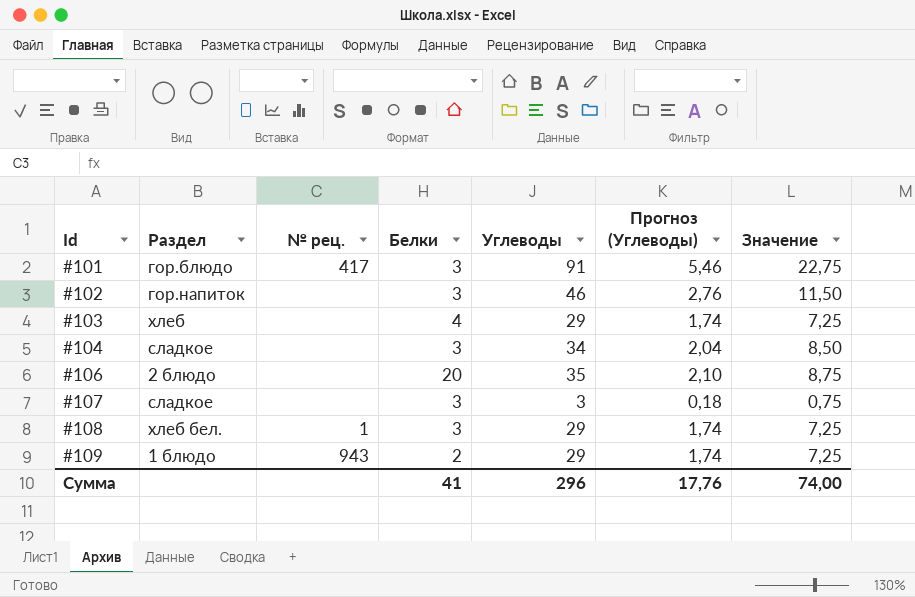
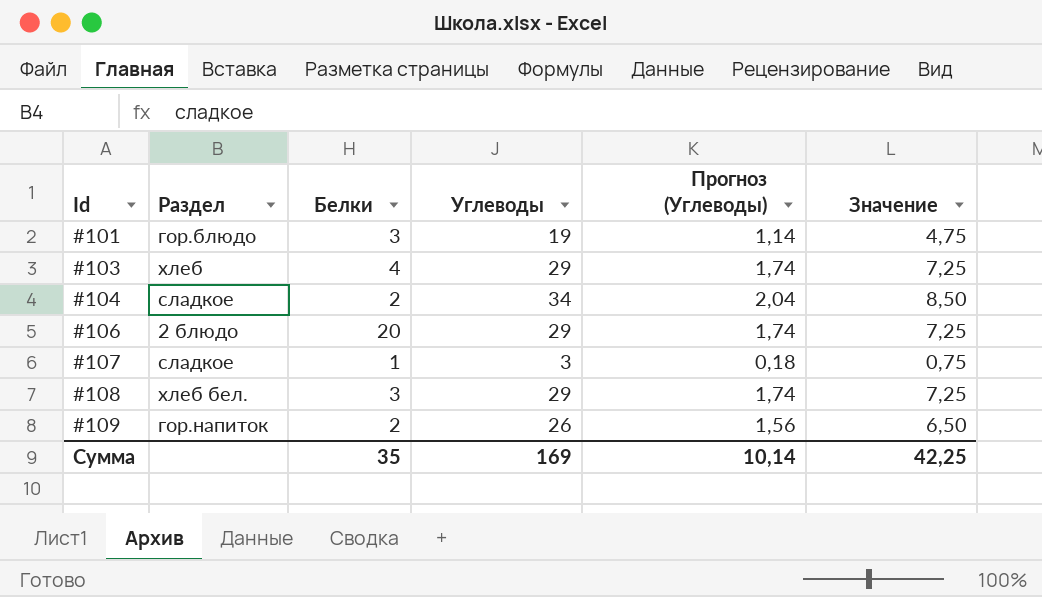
column № рец. | position: 3 -> none
row #102: гор.напиток | none | 3 | 46 | 2,76 | 11,50 -> none
#101 | Углеводы: 91 -> 19
#101 | Прогноз (Углеводы): 5,46 -> 1,14
#101 | Значение: 22,75 -> 4,75
#104 | Белки: 3 -> 2
#106 | Углеводы: 35 -> 29
#106 | Прогноз (Углеводы): 2,10 -> 1,74
#106 | Значение: 8,75 -> 7,25
#107 | Белки: 3 -> 1
#109 | Раздел: 1 блюдо -> гор.напиток
#109 | Углеводы: 29 -> 26
#109 | Прогноз (Углеводы): 1,74 -> 1,56
#109 | Значение: 7,25 -> 6,50
Сумма | Белки: 41 -> 35
Сумма | Углеводы: 296 -> 169
Сумма | Прогноз (Углеводы): 17,76 -> 10,14
Сумма | Значение: 74,00 -> 42,25

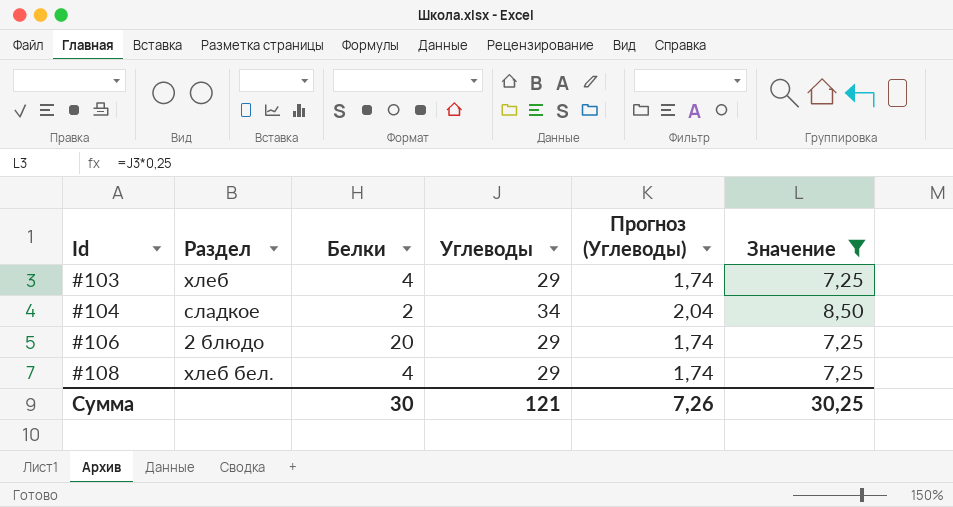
filter: none -> Значение >= 7,25
#108 | Белки: 3 -> 4
Сумма | Белки: 35 -> 30
Сумма | Углеводы: 169 -> 121
Сумма | Прогноз (Углеводы): 10,14 -> 7,26
Сумма | Значение: 42,25 -> 30,25

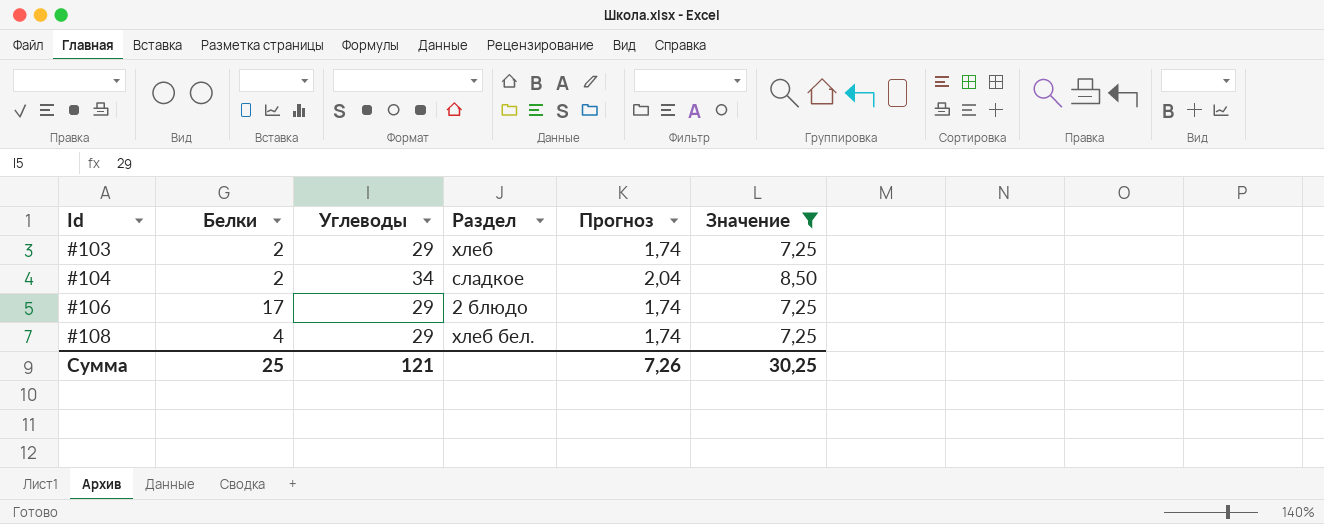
column Раздел | position: 2 -> 4
column name: Прогноз (Углеводы) -> Прогноз
#103 | Белки: 4 -> 2
#106 | Белки: 20 -> 17
Сумма | Белки: 30 -> 25

